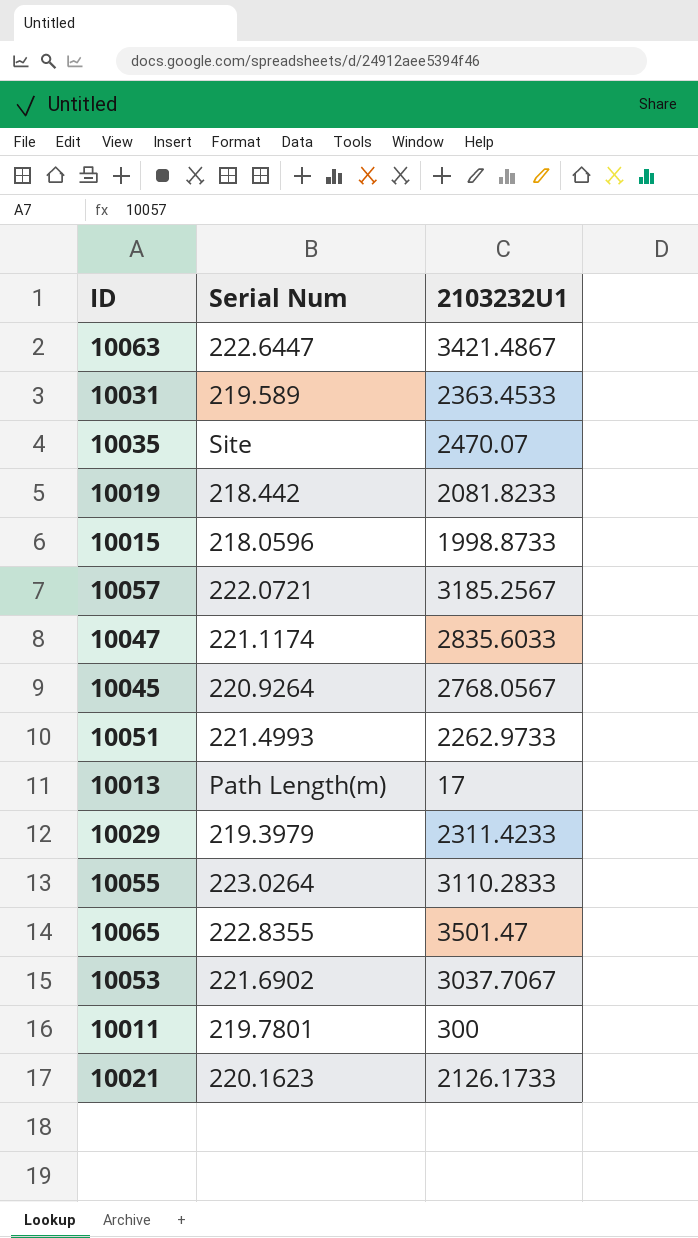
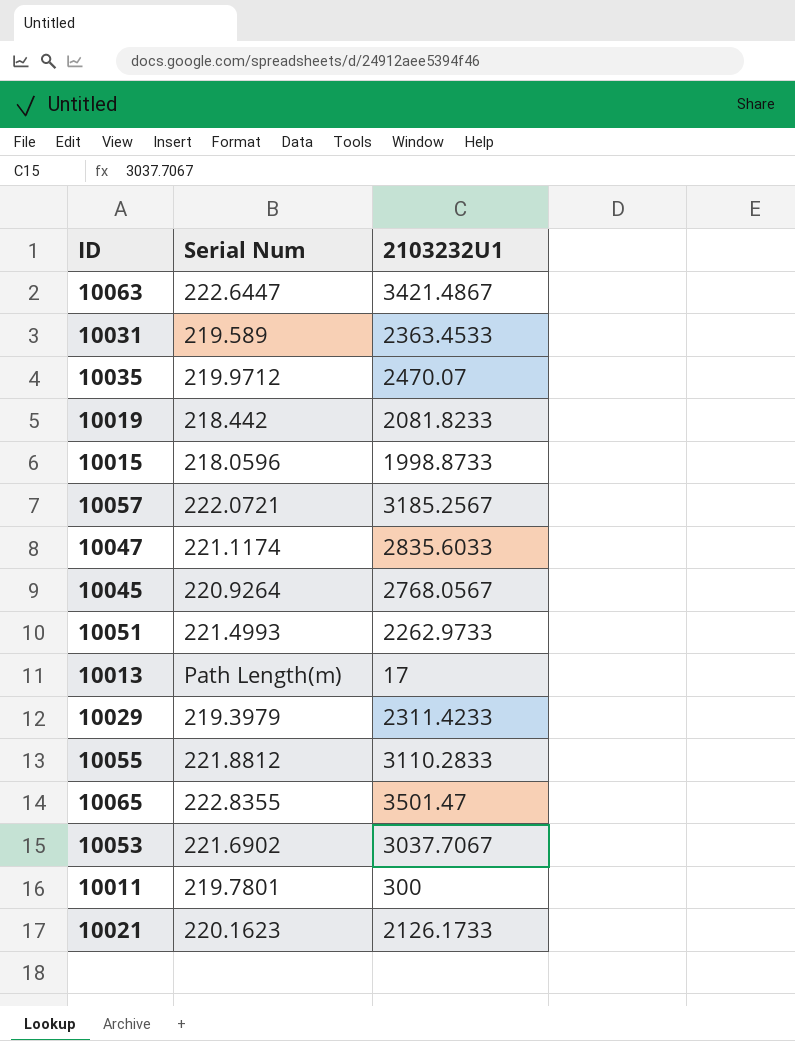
10035 | Serial Num: Site -> 219.9712
10055 | Serial Num: 223.0264 -> 221.8812

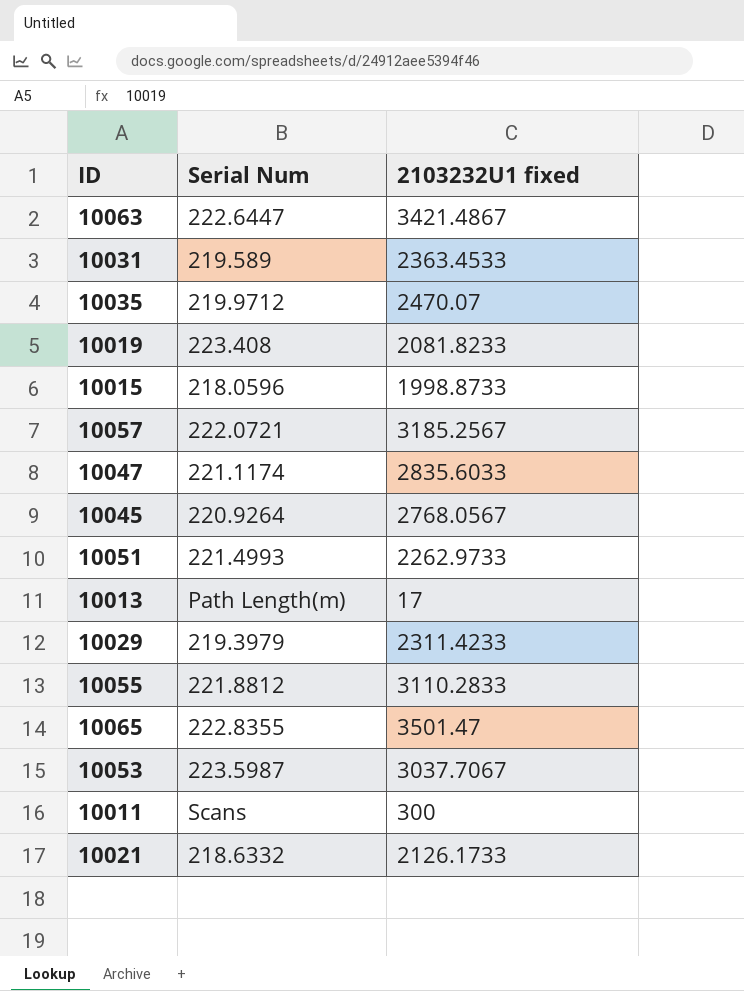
column name: 2103232U1 -> 2103232U1 fixed
10019 | Serial Num: 218.442 -> 223.408
10053 | Serial Num: 221.6902 -> 223.5987
10011 | Serial Num: 219.7801 -> Scans
10021 | Serial Num: 220.1623 -> 218.6332

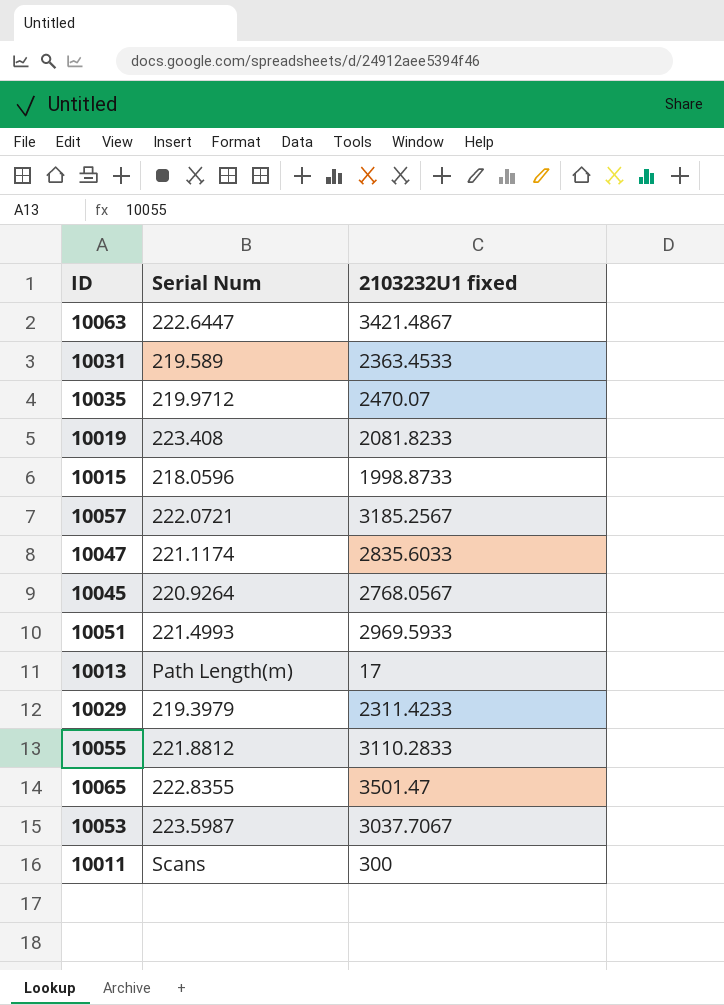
row 10021: 218.6332 | 2126.1733 -> none
10051 | 2103232U1 fixed: 2262.9733 -> 2969.5933

